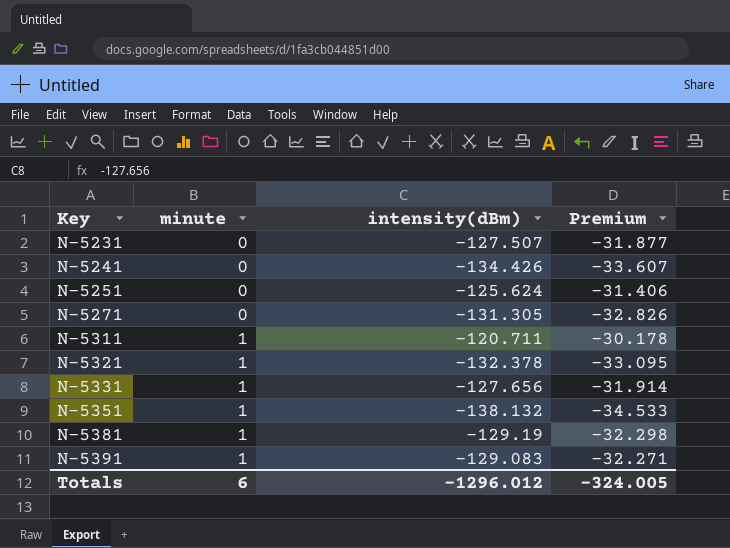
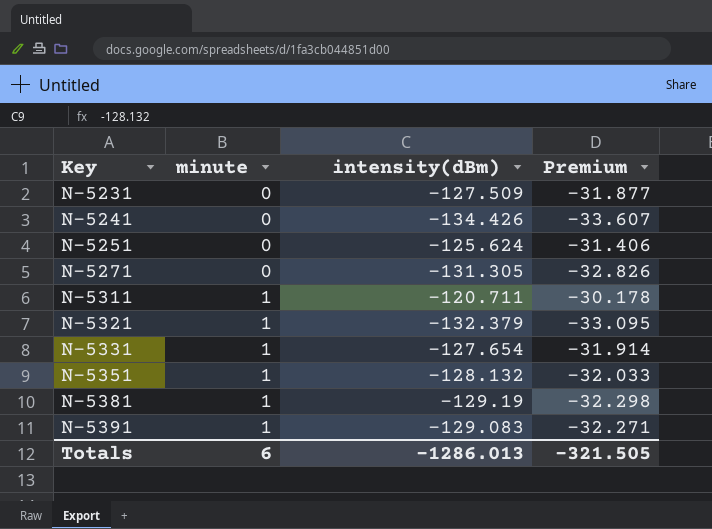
N-5231 | intensity(dBm): -127.507 -> -127.509
N-5321 | intensity(dBm): -132.378 -> -132.379
N-5331 | intensity(dBm): -127.656 -> -127.654
N-5351 | intensity(dBm): -138.132 -> -128.132
N-5351 | Premium: -34.533 -> -32.033
Totals | intensity(dBm): -1296.012 -> -1286.013
Totals | Premium: -324.005 -> -321.505

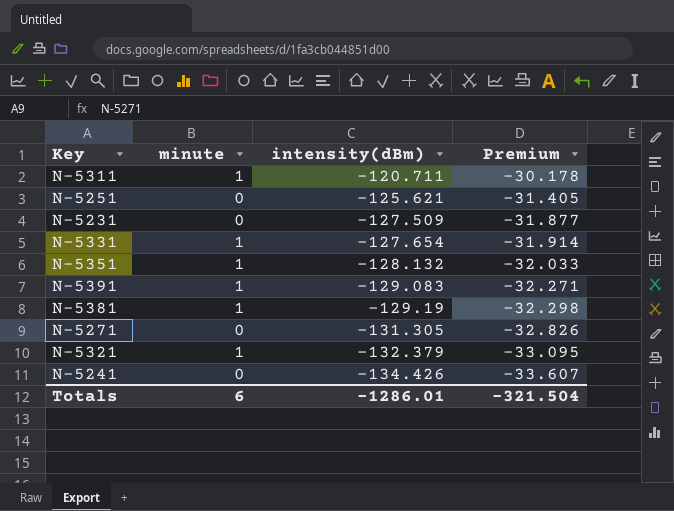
row order: Key ascending -> intensity(dBm) descending
N-5251 | intensity(dBm): -125.624 -> -125.621
N-5251 | Premium: -31.406 -> -31.405
Totals | intensity(dBm): -1286.013 -> -1286.01
Totals | Premium: -321.505 -> -321.504

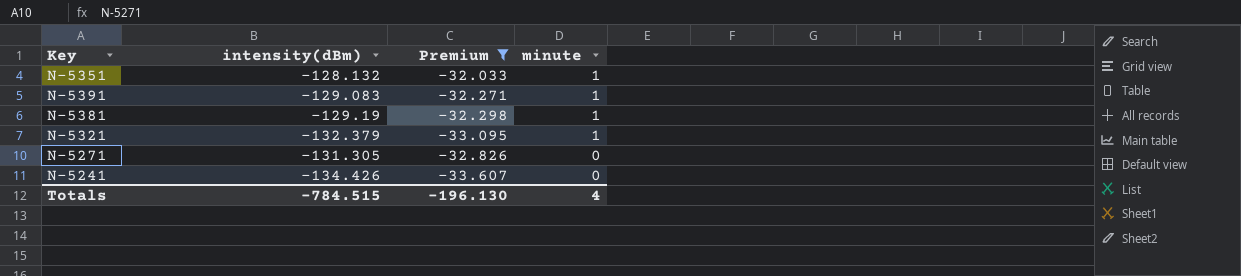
filter: none -> Premium <= -32.033
row order: intensity(dBm) descending -> minute descending
column minute | position: 2 -> 4
Totals | intensity(dBm): -1286.01 -> -784.515
Totals | Premium: -321.504 -> -196.130
Totals | minute: 6 -> 4

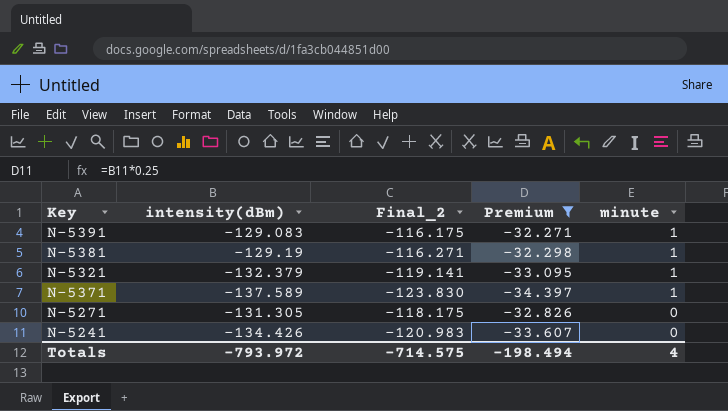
column Final_2 | formula: none -> [intensity(dBm)] * 0.9
row N-5351: -128.132 | -32.033 | 1 -> none
row N-5371: none -> -137.589 | -123.830 | -34.397 | 1
Totals | intensity(dBm): -784.515 -> -793.972
Totals | Premium: -196.130 -> -198.494

